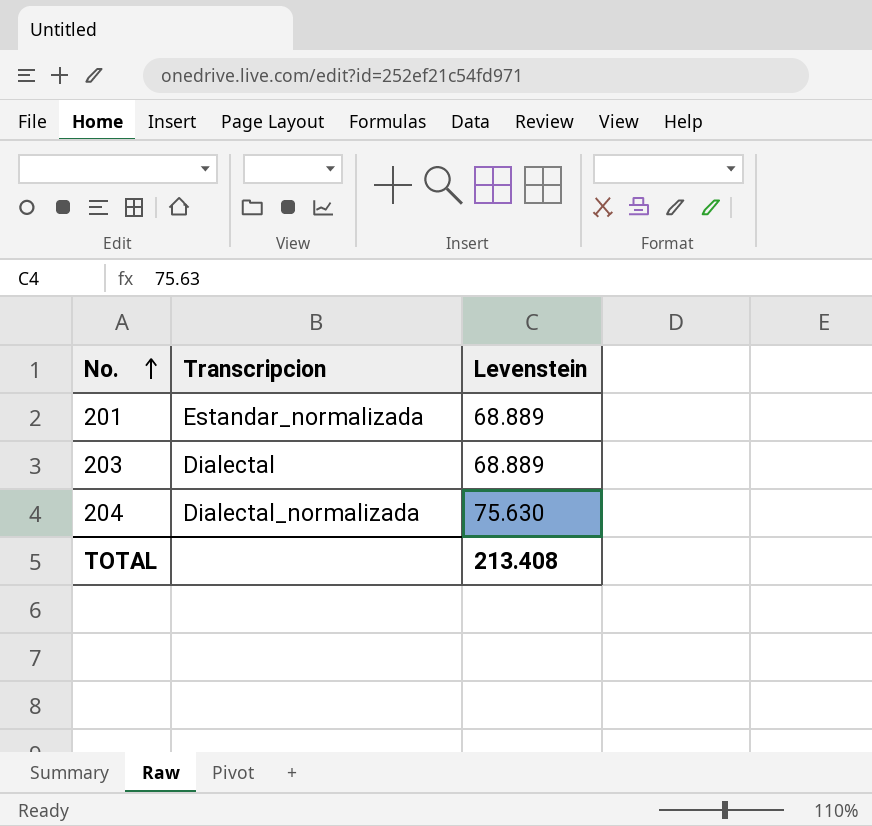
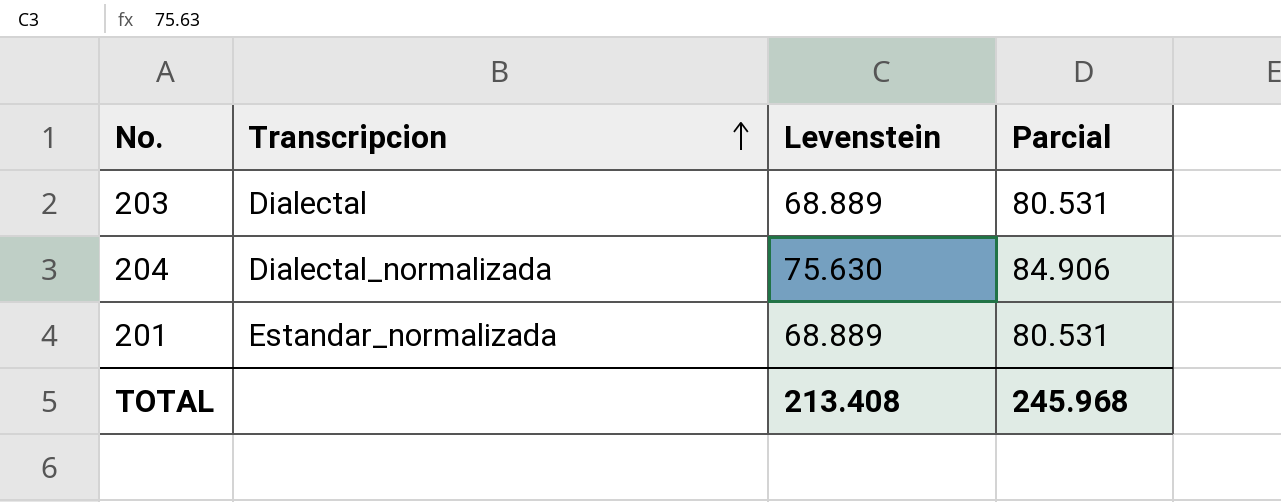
row order: No. ascending -> Transcripcion ascending
column Parcial | position: none -> 4

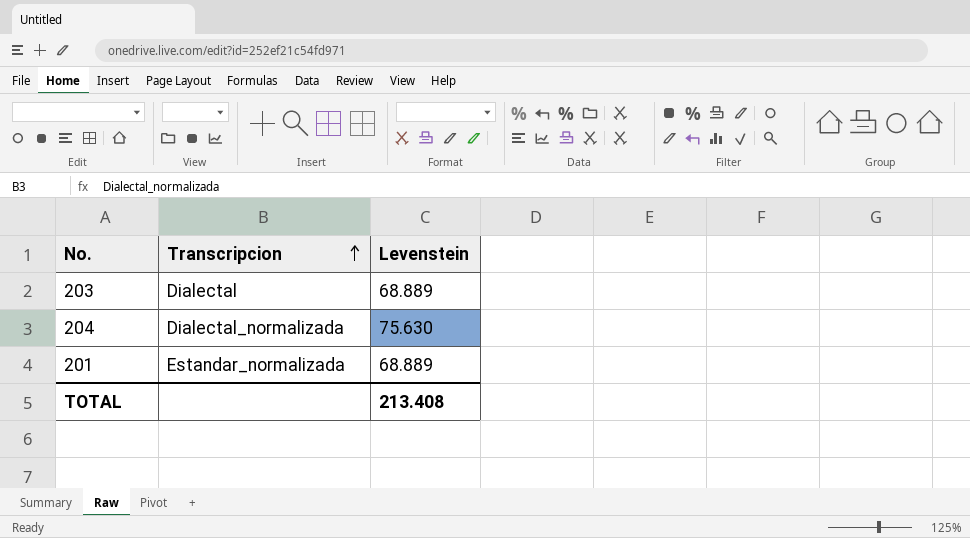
column Parcial | position: 4 -> none

